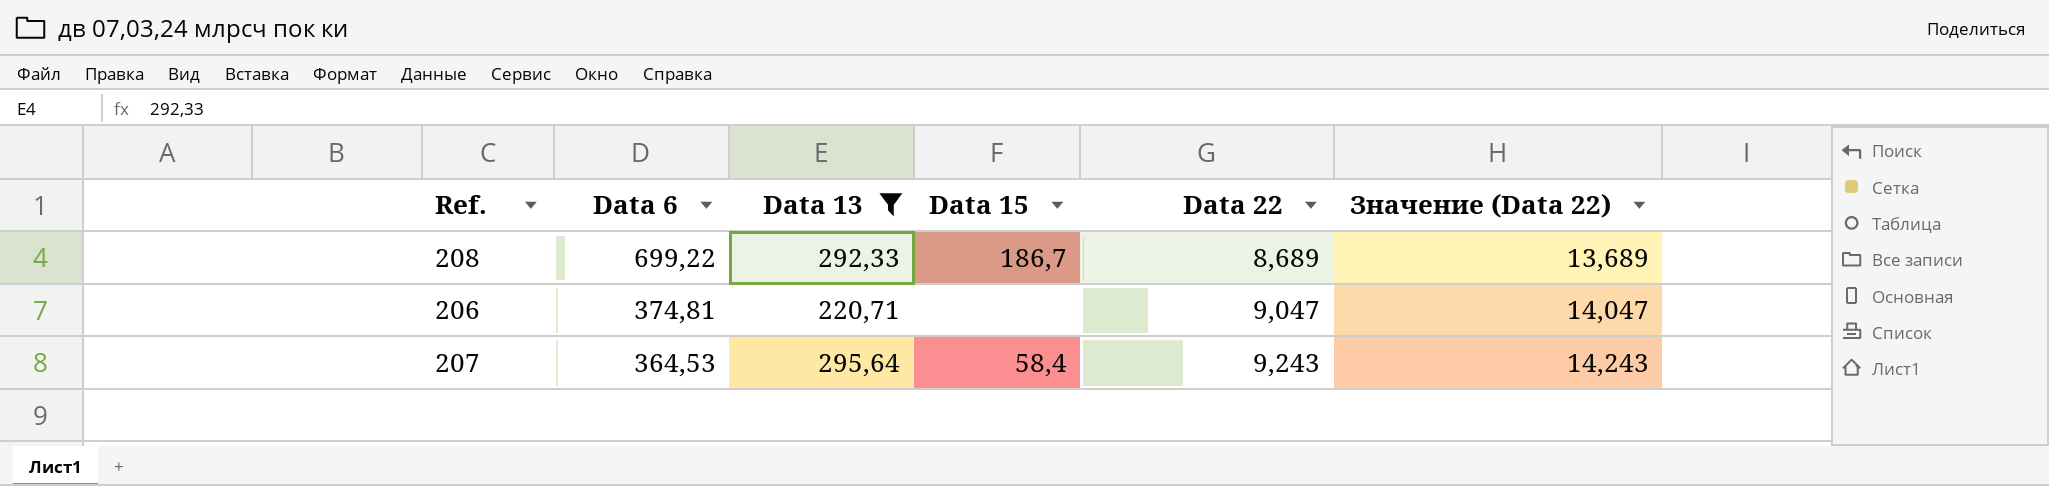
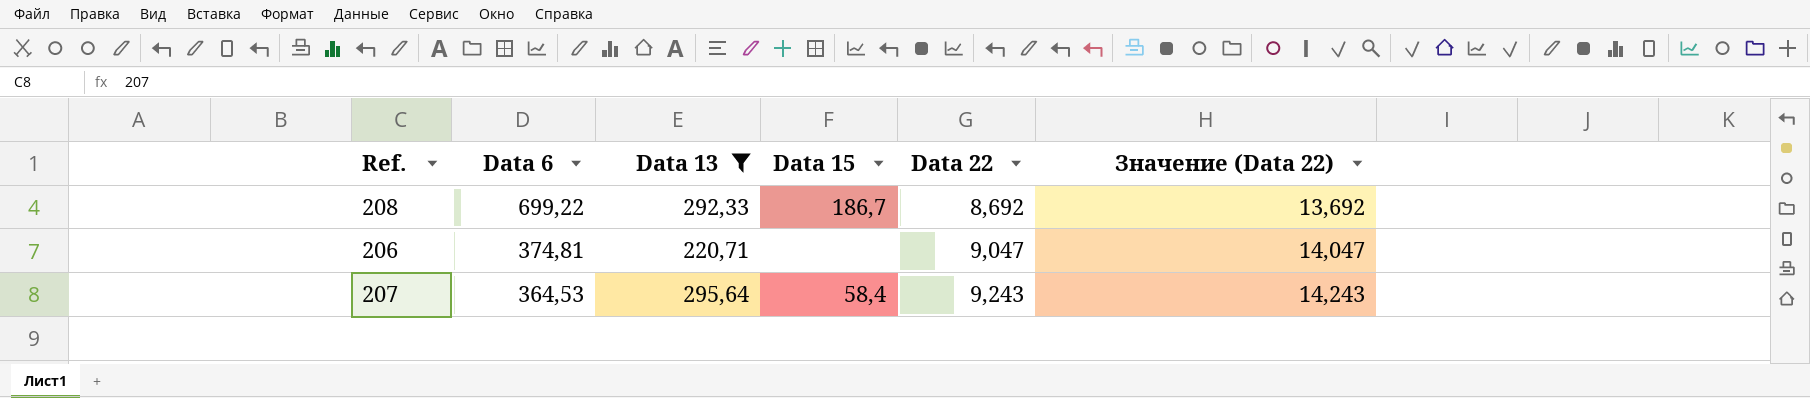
208 | Data 22: 8,689 -> 8,692
208 | Значение (Data 22): 13,689 -> 13,692

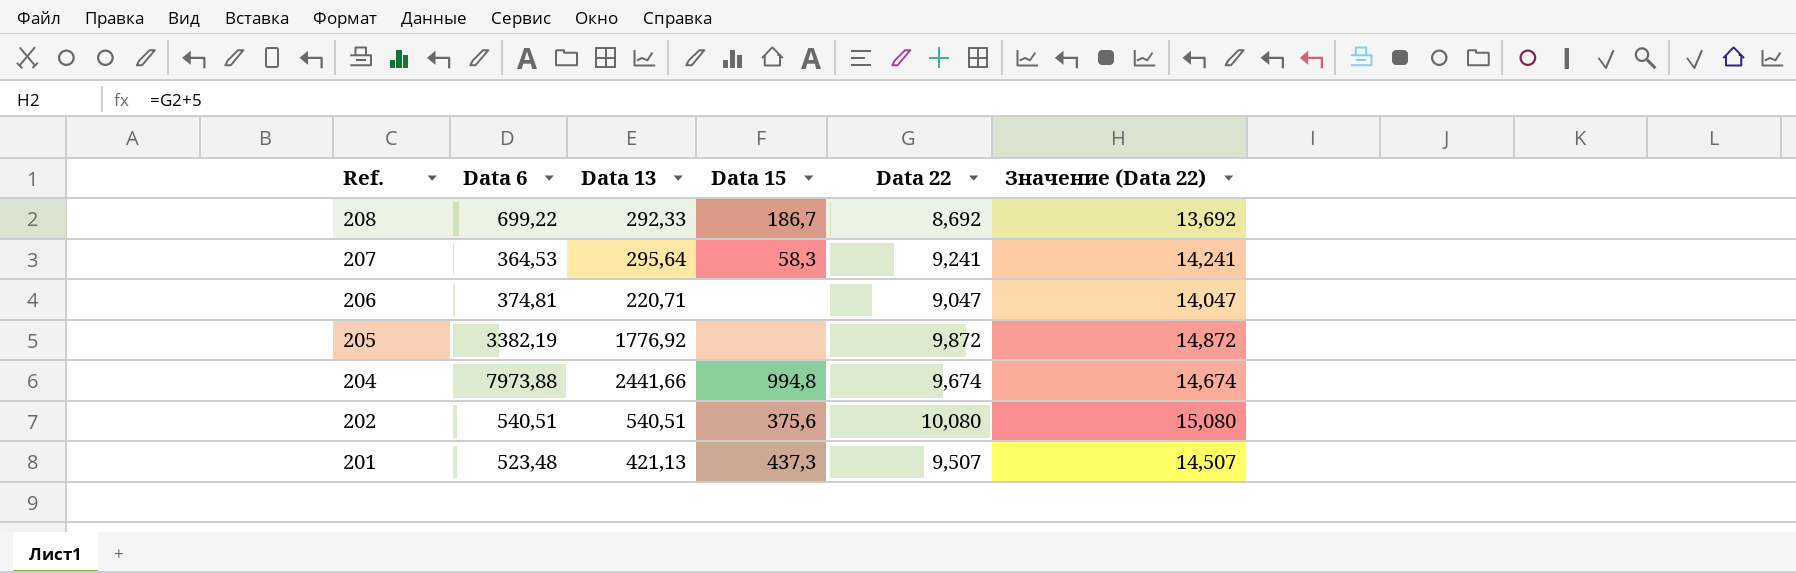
filter: Data 13 <= 295,64 -> none
row order: Data 6 descending -> Ref. descending
207 | Data 15: 58,4 -> 58,3
207 | Data 22: 9,243 -> 9,241
207 | Значение (Data 22): 14,243 -> 14,241

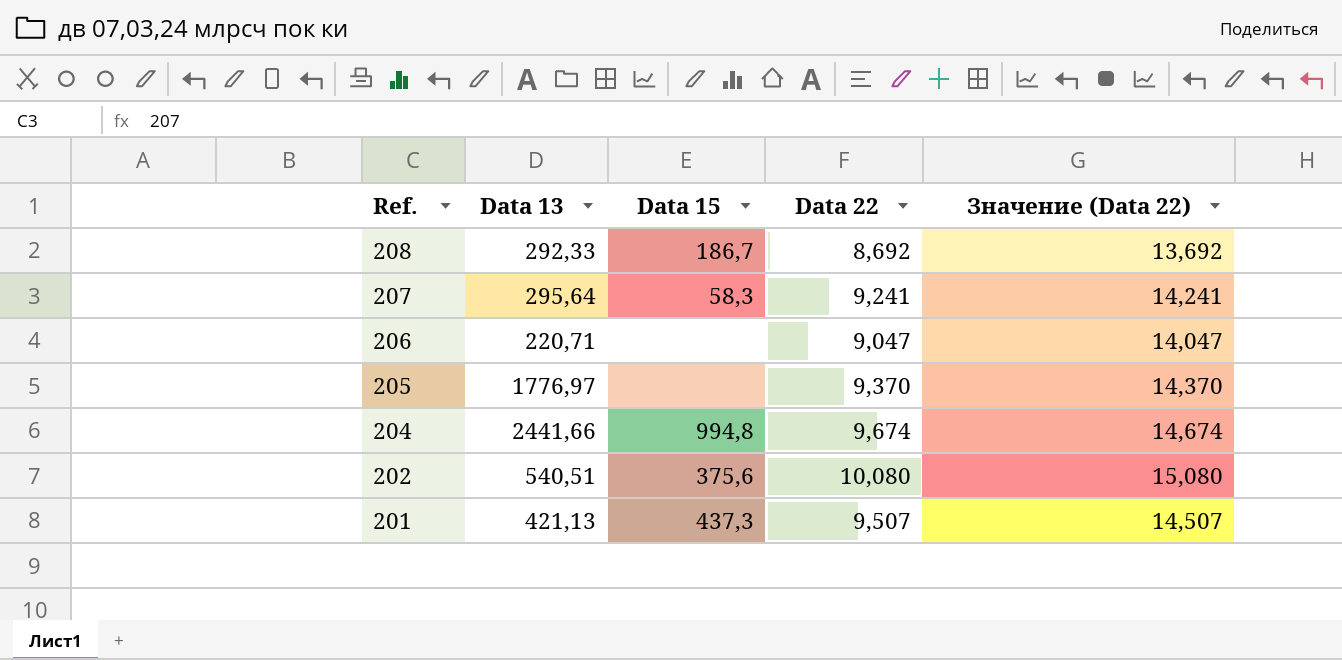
column Data 6 | position: 2 -> none
205 | Data 13: 1776,92 -> 1776,97
205 | Data 22: 9,872 -> 9,370
205 | Значение (Data 22): 14,872 -> 14,370

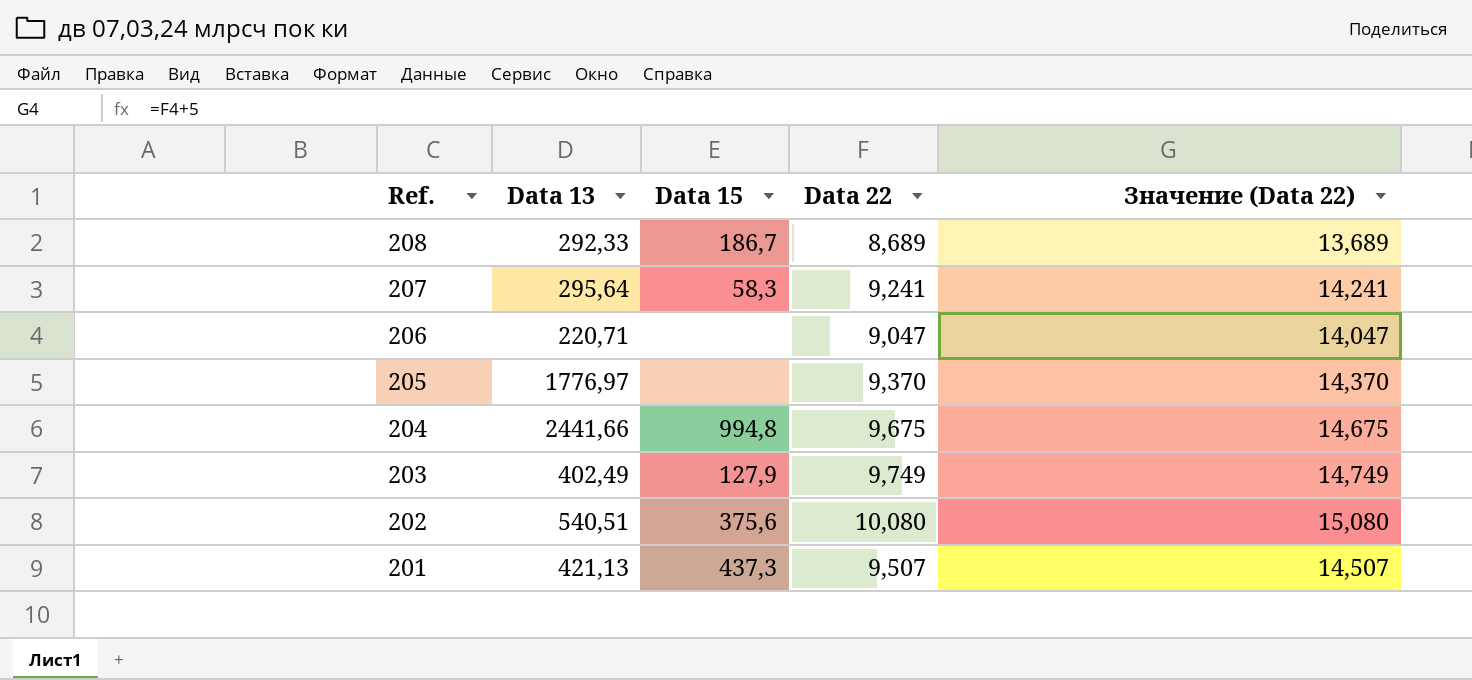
208 | Data 22: 8,692 -> 8,689
208 | Значение (Data 22): 13,692 -> 13,689
204 | Data 22: 9,674 -> 9,675
204 | Значение (Data 22): 14,674 -> 14,675
row 203: none -> 402,49 | 127,9 | 9,749 | 14,749

